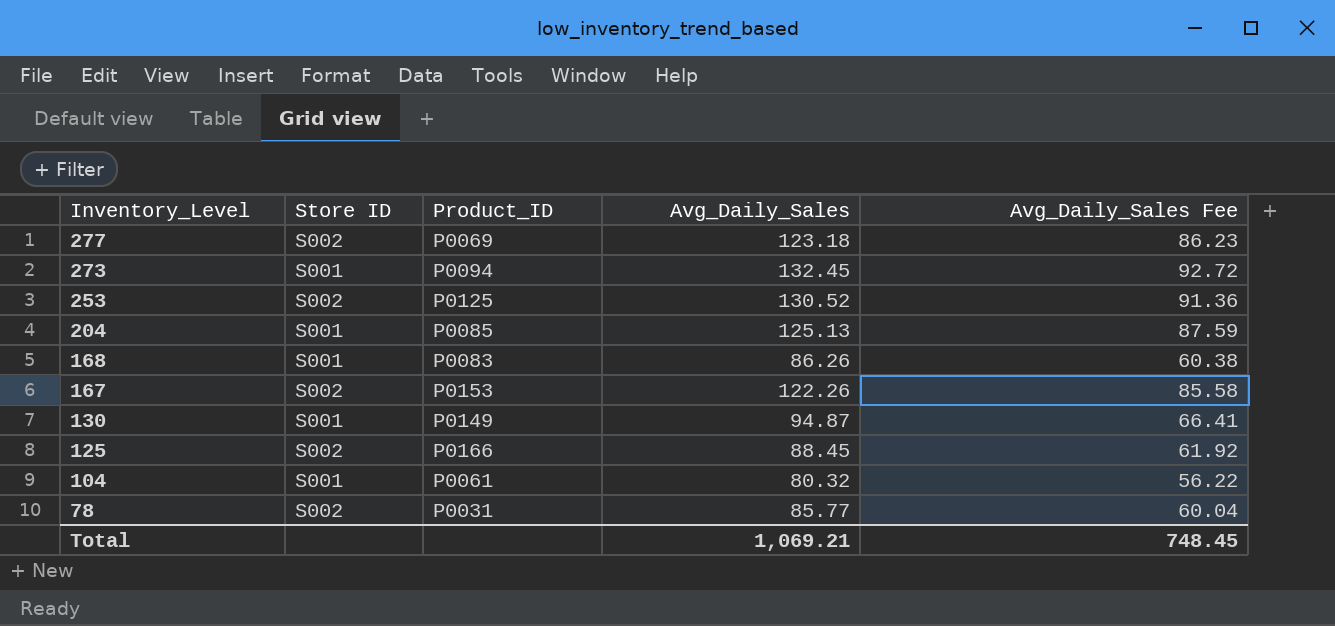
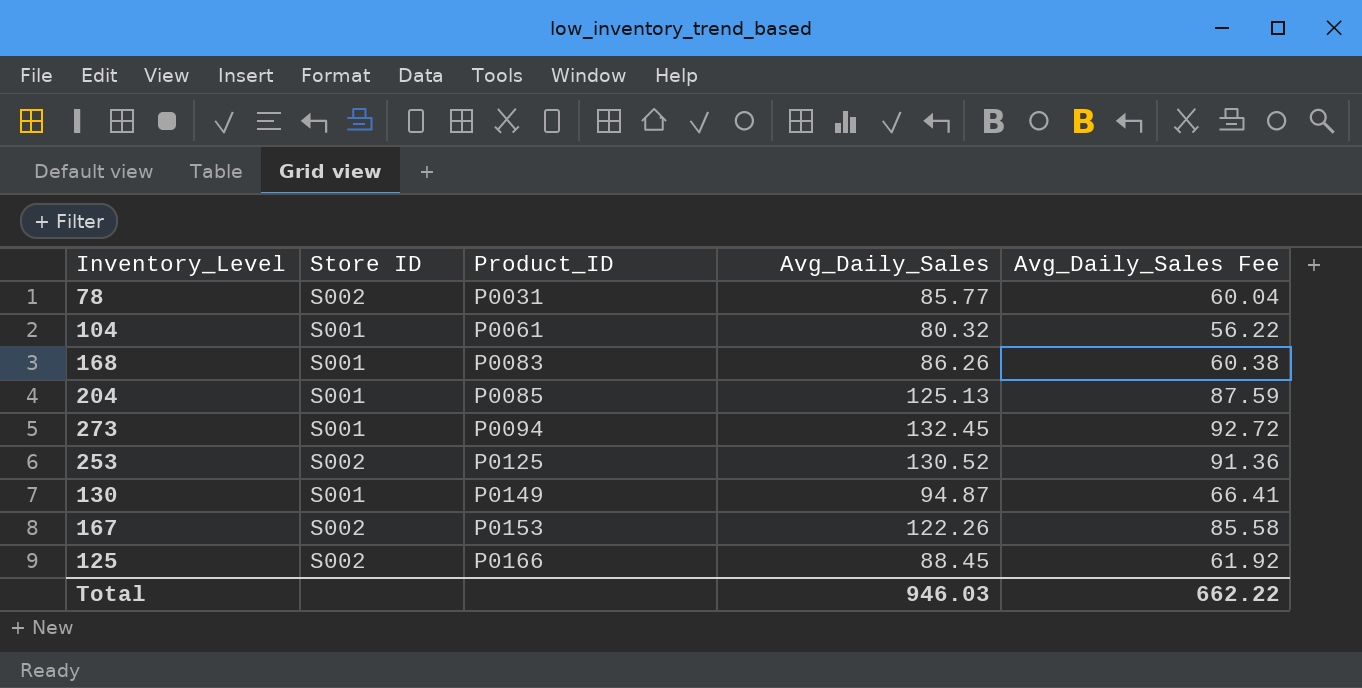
row order: Inventory_Level descending -> Product_ID ascending
row 277: S002 | P0069 | 123.18 | 86.23 -> none
Total | Avg_Daily_Sales: 1,069.21 -> 946.03
Total | Avg_Daily_Sales Fee: 748.45 -> 662.22

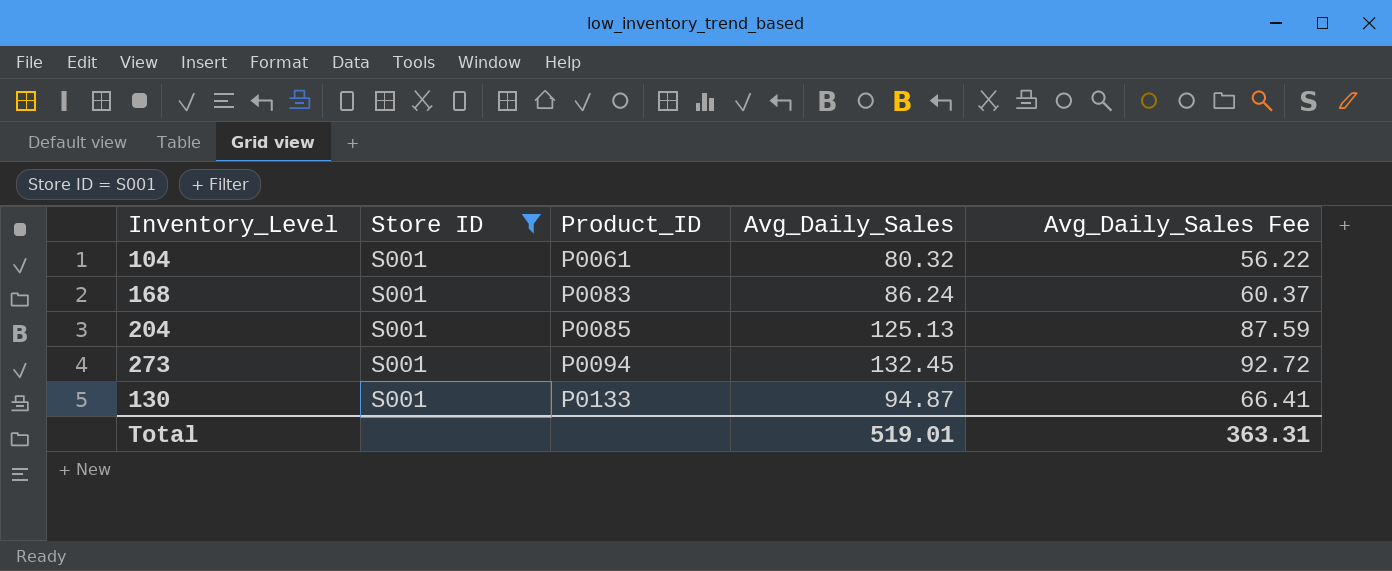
filter: none -> Store ID = S001
168 | Avg_Daily_Sales: 86.26 -> 86.24
168 | Avg_Daily_Sales Fee: 60.38 -> 60.37
130 | Product_ID: P0149 -> P0133
Total | Avg_Daily_Sales: 946.03 -> 519.01
Total | Avg_Daily_Sales Fee: 662.22 -> 363.31

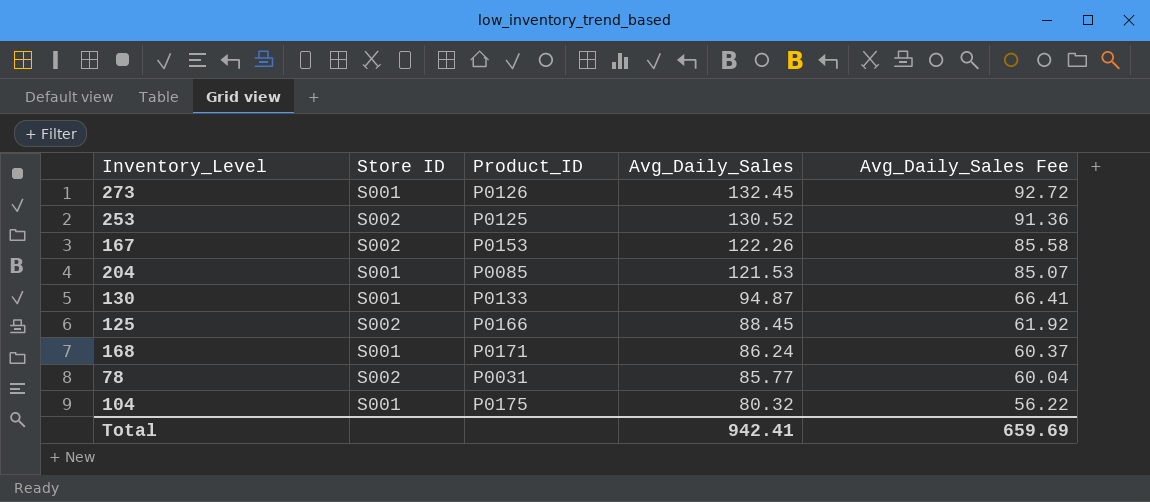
filter: Store ID = S001 -> none
row order: Product_ID ascending -> Avg_Daily_Sales descending
273 | Product_ID: P0094 -> P0126
204 | Avg_Daily_Sales: 125.13 -> 121.53
204 | Avg_Daily_Sales Fee: 87.59 -> 85.07
168 | Product_ID: P0083 -> P0171
104 | Product_ID: P0061 -> P0175
Total | Avg_Daily_Sales: 519.01 -> 942.41
Total | Avg_Daily_Sales Fee: 363.31 -> 659.69

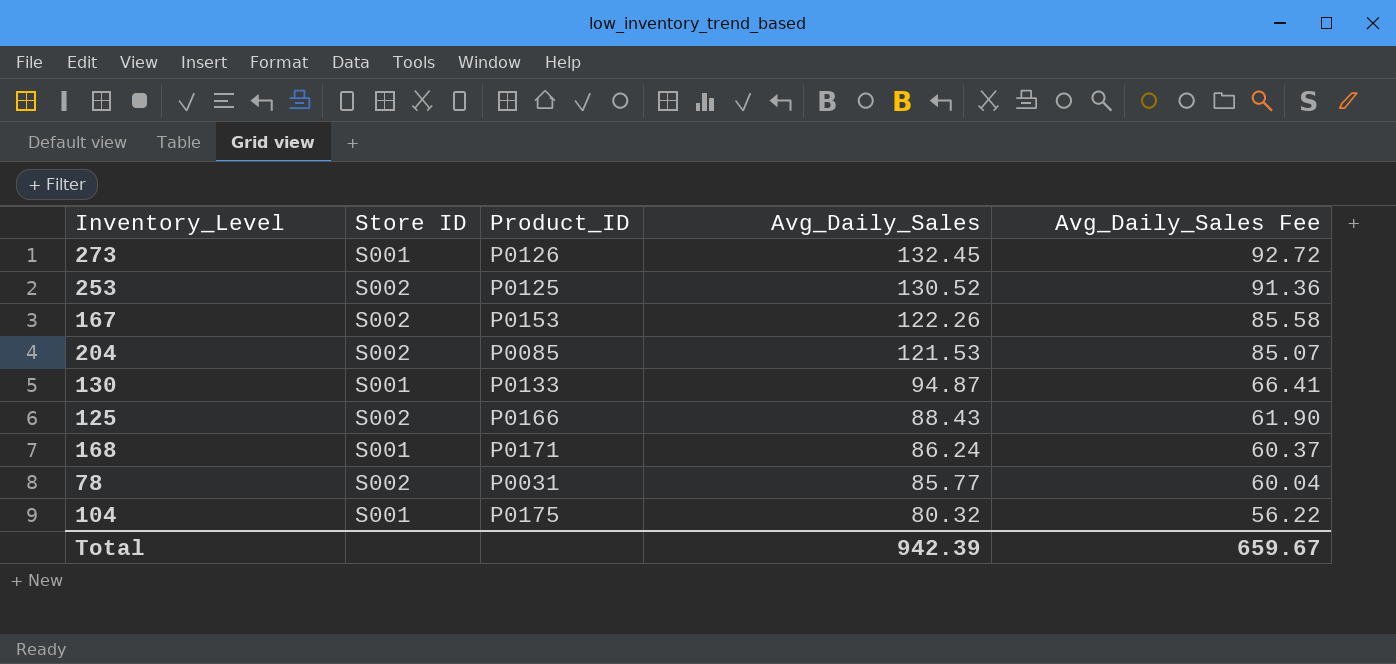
204 | Store ID: S001 -> S002
125 | Avg_Daily_Sales: 88.45 -> 88.43
125 | Avg_Daily_Sales Fee: 61.92 -> 61.90
Total | Avg_Daily_Sales: 942.41 -> 942.39
Total | Avg_Daily_Sales Fee: 659.69 -> 659.67

